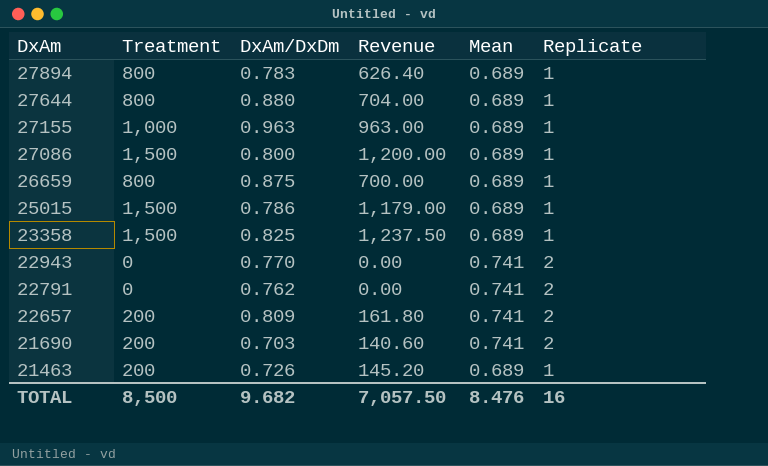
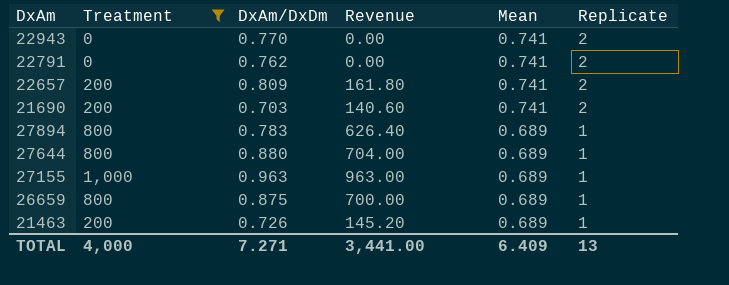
filter: none -> Treatment != 1,500
row order: DxAm descending -> Mean descending
TOTAL | Treatment: 8,500 -> 4,000
TOTAL | DxAm/DxDm: 9.682 -> 7.271
TOTAL | Revenue: 7,057.50 -> 3,441.00
TOTAL | Mean: 8.476 -> 6.409
TOTAL | Replicate: 16 -> 13

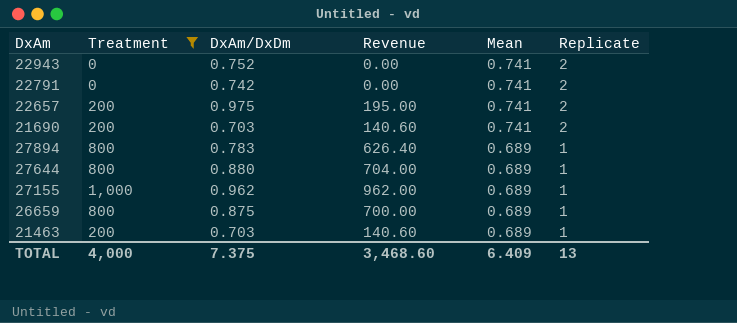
22943 | DxAm/DxDm: 0.770 -> 0.752
22791 | DxAm/DxDm: 0.762 -> 0.742
22657 | DxAm/DxDm: 0.809 -> 0.975
22657 | Revenue: 161.80 -> 195.00
27155 | DxAm/DxDm: 0.963 -> 0.962
27155 | Revenue: 963.00 -> 962.00
21463 | DxAm/DxDm: 0.726 -> 0.703
21463 | Revenue: 145.20 -> 140.60
TOTAL | DxAm/DxDm: 7.271 -> 7.375
TOTAL | Revenue: 3,441.00 -> 3,468.60

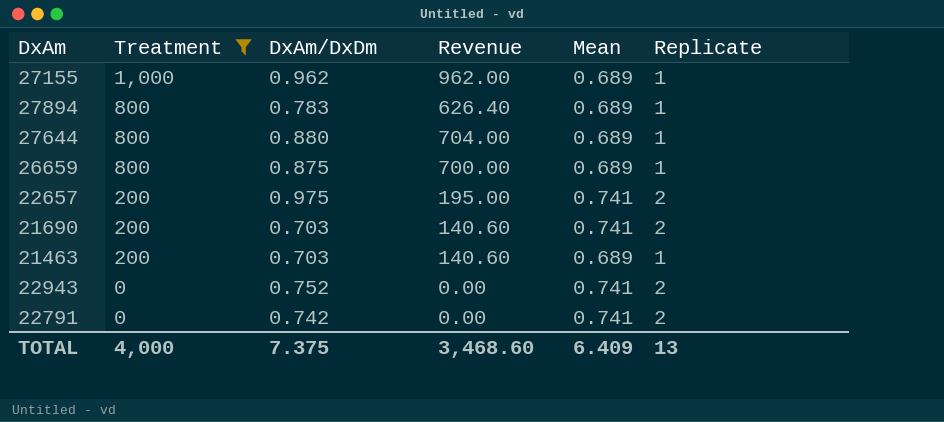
row order: Mean descending -> Treatment descending

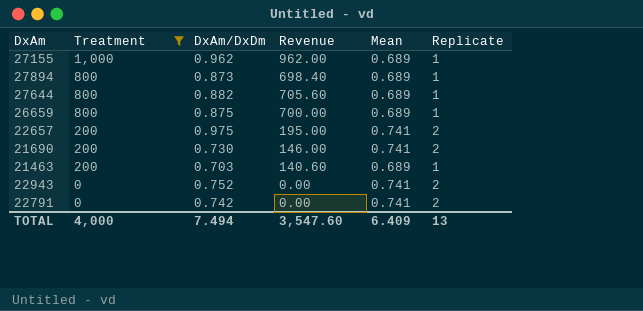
27894 | DxAm/DxDm: 0.783 -> 0.873
27894 | Revenue: 626.40 -> 698.40
27644 | DxAm/DxDm: 0.880 -> 0.882
27644 | Revenue: 704.00 -> 705.60
21690 | DxAm/DxDm: 0.703 -> 0.730
21690 | Revenue: 140.60 -> 146.00
TOTAL | DxAm/DxDm: 7.375 -> 7.494
TOTAL | Revenue: 3,468.60 -> 3,547.60

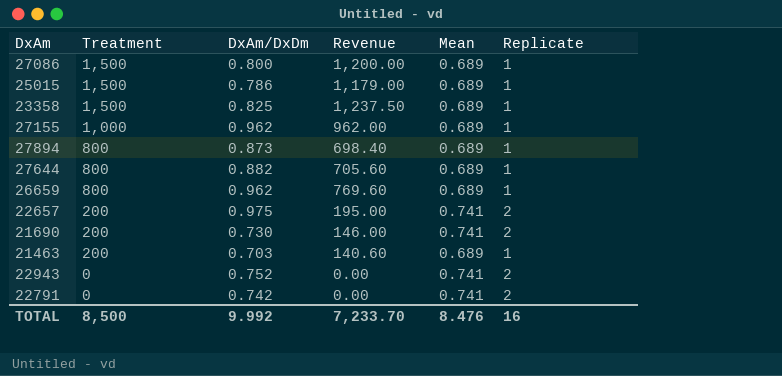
filter: Treatment != 1,500 -> none
26659 | DxAm/DxDm: 0.875 -> 0.962
26659 | Revenue: 700.00 -> 769.60
TOTAL | Treatment: 4,000 -> 8,500
TOTAL | DxAm/DxDm: 7.494 -> 9.992
TOTAL | Revenue: 3,547.60 -> 7,233.70
TOTAL | Mean: 6.409 -> 8.476
TOTAL | Replicate: 13 -> 16

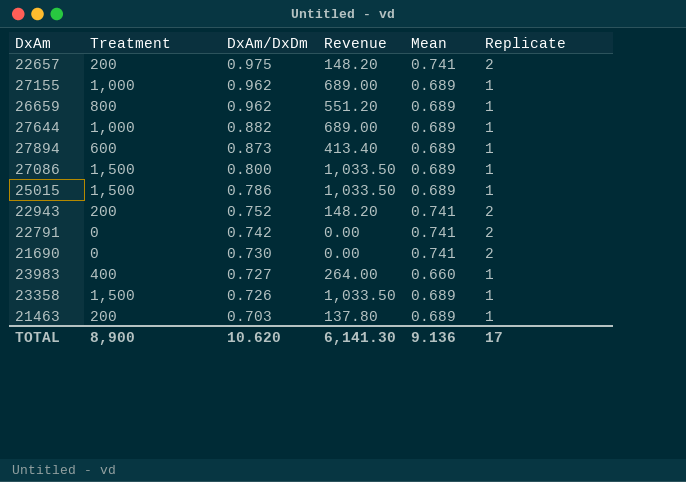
row order: Treatment descending -> DxAm/DxDm descending
column Revenue | formula: [Treatment] * [DxAm/DxDm] -> [Treatment] * [Mean]
27644 | Treatment: 800 -> 1,000
27894 | Treatment: 800 -> 600
22943 | Treatment: 0 -> 200
21690 | Treatment: 200 -> 0
row 23983: none -> 400 | 0.727 | 264.00 | 0.660 | 1
23358 | DxAm/DxDm: 0.825 -> 0.726
TOTAL | Treatment: 8,500 -> 8,900
TOTAL | DxAm/DxDm: 9.992 -> 10.620
TOTAL | Revenue: 7,233.70 -> 6,141.30
TOTAL | Mean: 8.476 -> 9.136
TOTAL | Replicate: 16 -> 17

